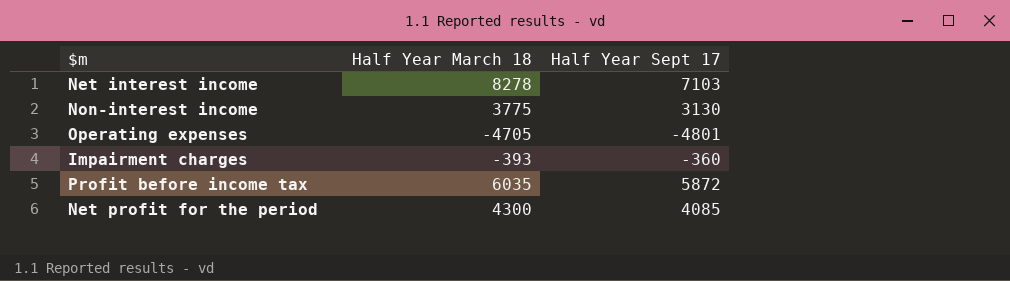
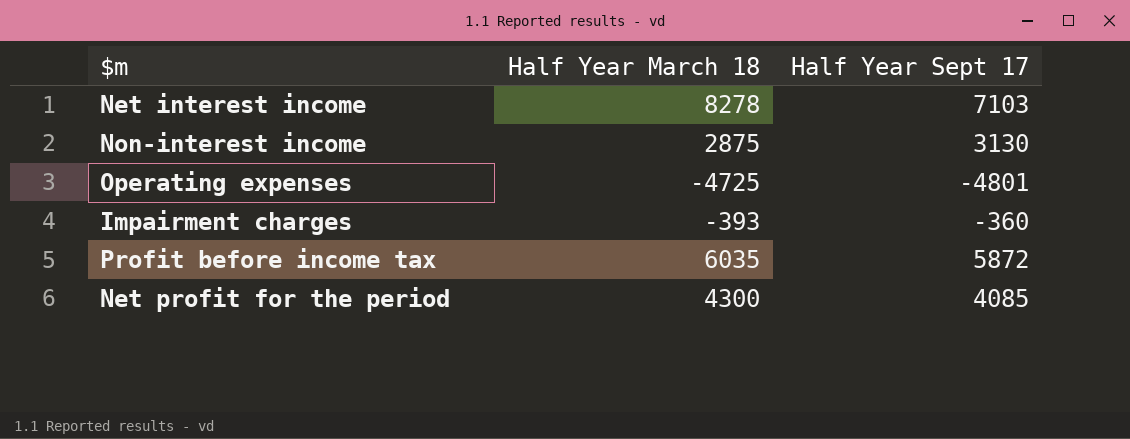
Non-interest income | Half Year March 18: 3775 -> 2875
Operating expenses | Half Year March 18: -4705 -> -4725

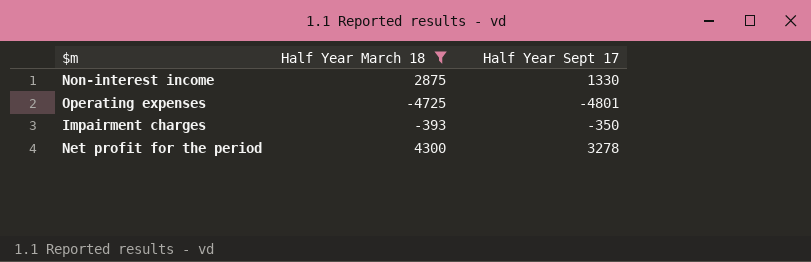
filter: none -> Half Year March 18 <= 4300
Non-interest income | Half Year Sept 17: 3130 -> 1330
Impairment charges | Half Year Sept 17: -360 -> -350
Net profit for the period | Half Year Sept 17: 4085 -> 3278

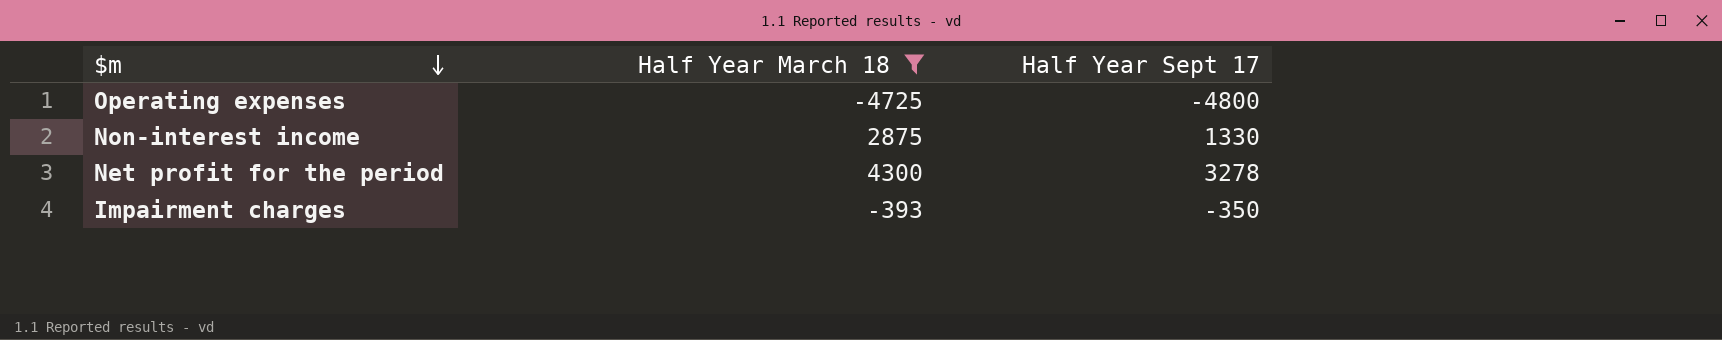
row order: none -> $m descending
Operating expenses | Half Year Sept 17: -4801 -> -4800

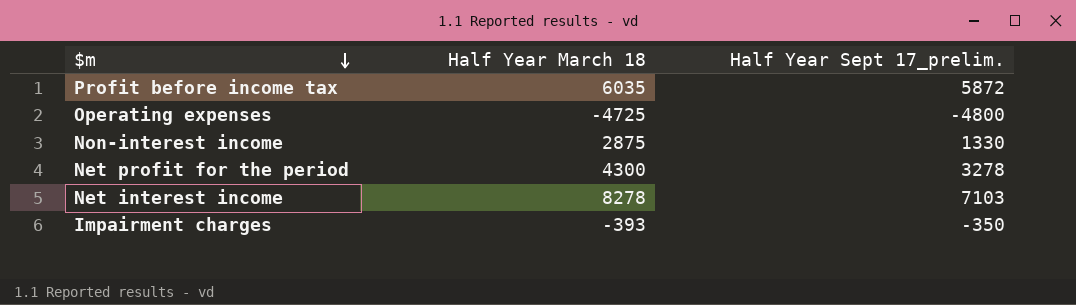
filter: Half Year March 18 <= 4300 -> none
column name: Half Year Sept 17 -> Half Year Sept 17_prelim.

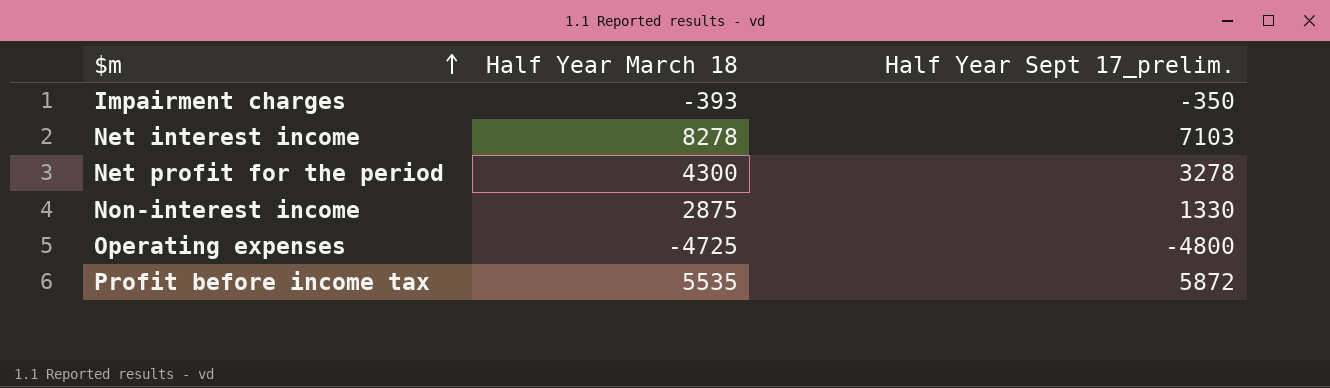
row order: $m descending -> $m ascending
Profit before income tax | Half Year March 18: 6035 -> 5535

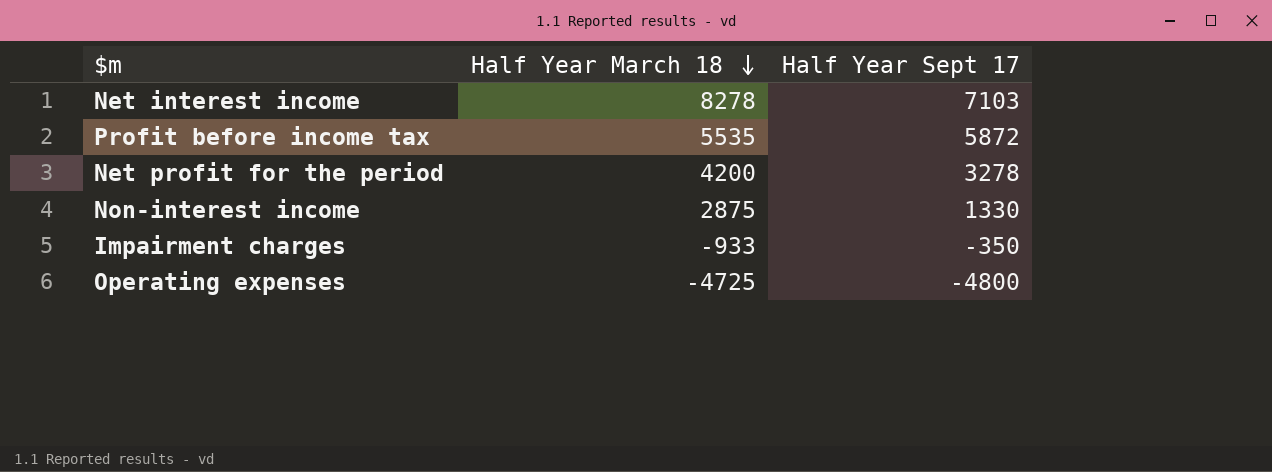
row order: $m ascending -> Half Year March 18 descending
column name: Half Year Sept 17_prelim. -> Half Year Sept 17
Net profit for the period | Half Year March 18: 4300 -> 4200
Impairment charges | Half Year March 18: -393 -> -933

